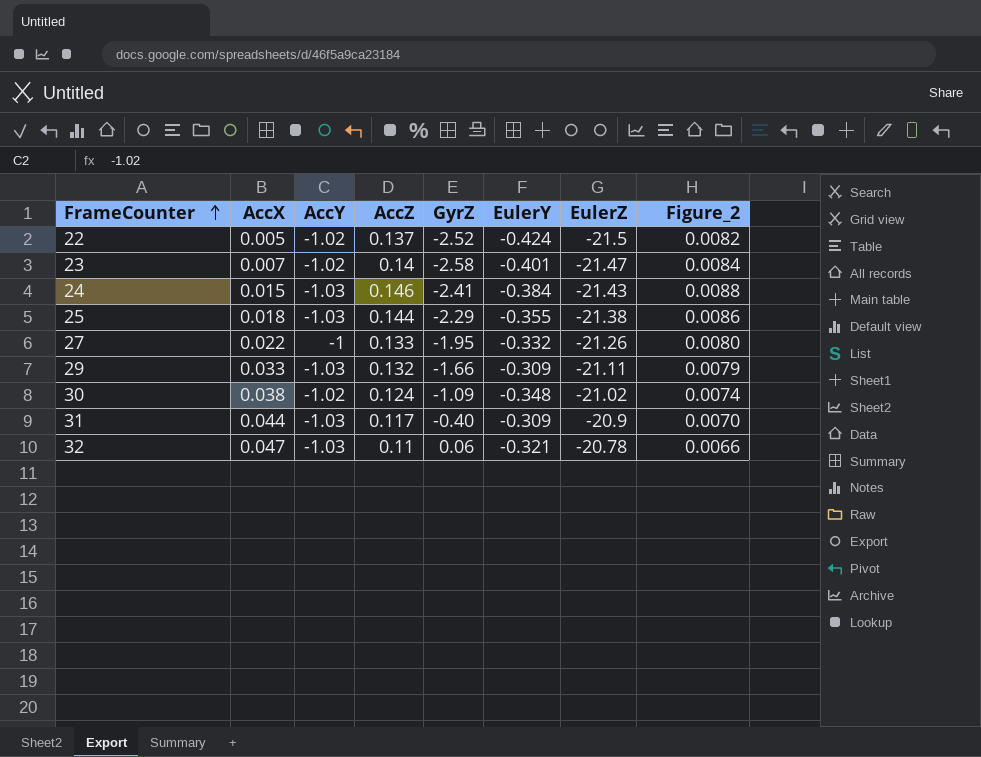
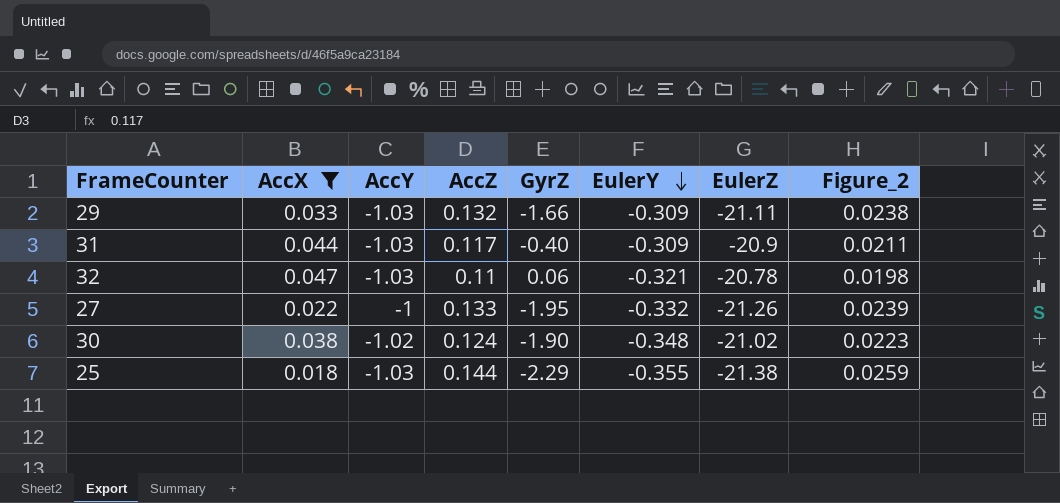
filter: none -> AccX >= 0.018
row order: FrameCounter ascending -> EulerY descending
column Figure_2 | formula: [AccZ] * 0.06 -> [AccZ] * 0.18
30 | GyrZ: -1.09 -> -1.90

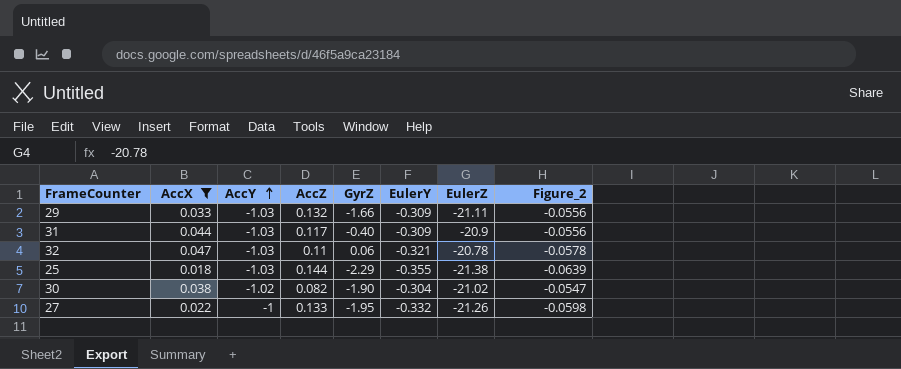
row order: EulerY descending -> AccY ascending
column Figure_2 | formula: [AccZ] * 0.18 -> [EulerY] * 0.18
30 | AccZ: 0.124 -> 0.082
30 | EulerY: -0.348 -> -0.304

